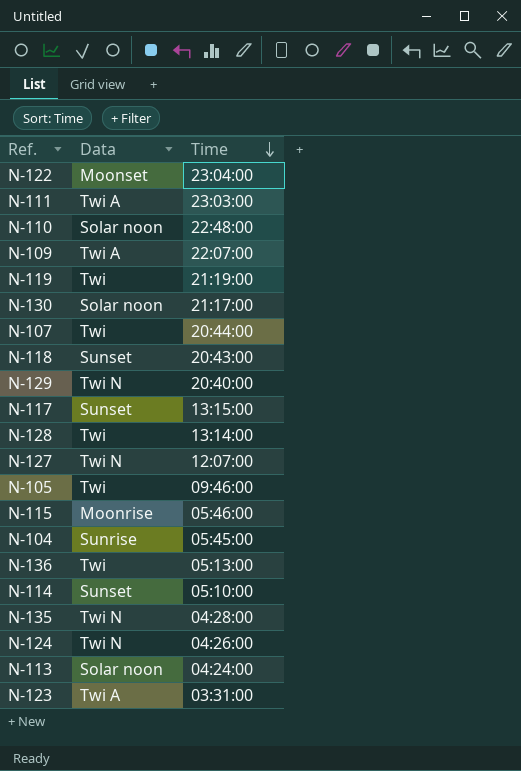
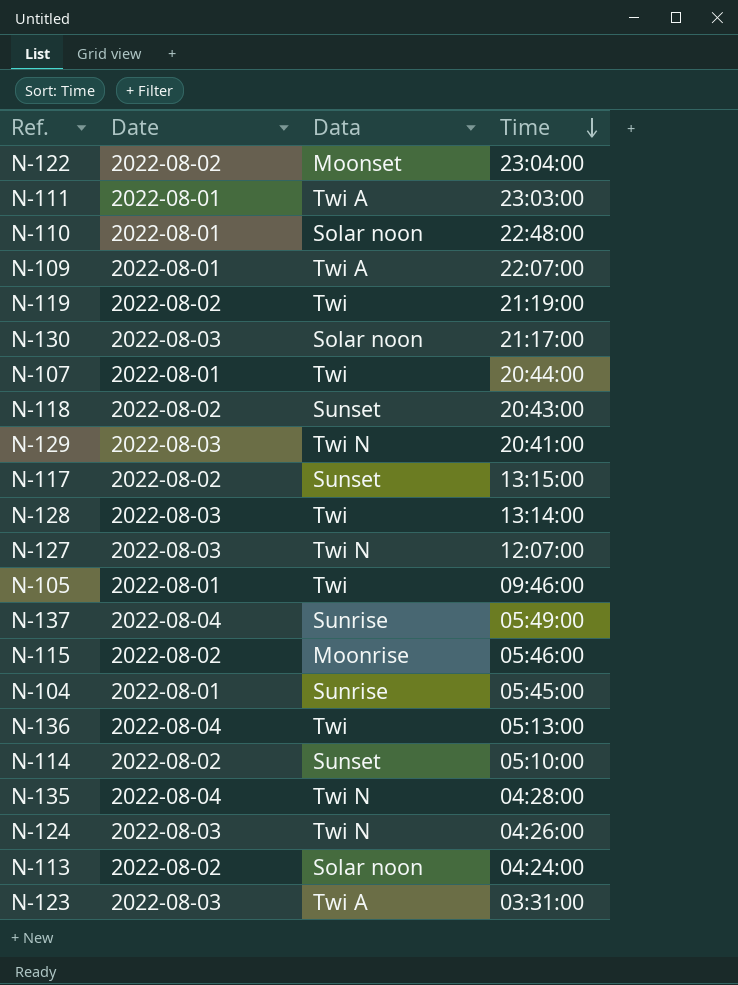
column Date | position: none -> 2
N-129 | Time: 20:40:00 -> 20:41:00
row N-137: none -> 2022-08-04 | Sunrise | 05:49:00

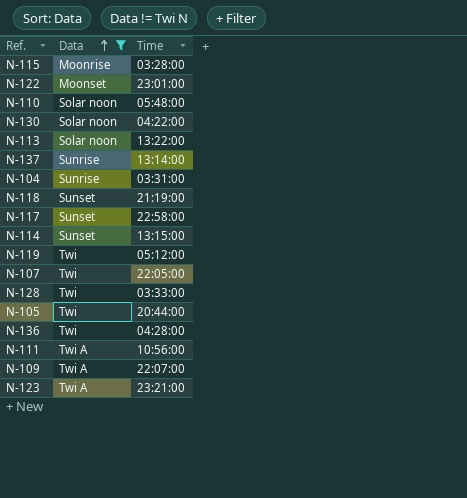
filter: none -> Data != Twi N
row order: Time descending -> Data ascending
column Date | position: 2 -> none
N-115 | Time: 05:46:00 -> 03:28:00
N-122 | Time: 23:04:00 -> 23:01:00
N-110 | Time: 22:48:00 -> 05:48:00
N-130 | Time: 21:17:00 -> 04:22:00
N-113 | Time: 04:24:00 -> 13:22:00
N-137 | Time: 05:49:00 -> 13:14:00
N-104 | Time: 05:45:00 -> 03:31:00
N-118 | Time: 20:43:00 -> 21:19:00
N-117 | Time: 13:15:00 -> 22:58:00
N-114 | Time: 05:10:00 -> 13:15:00
N-119 | Time: 21:19:00 -> 05:12:00
N-107 | Time: 20:44:00 -> 22:05:00
N-128 | Time: 13:14:00 -> 03:33:00
N-105 | Time: 09:46:00 -> 20:44:00
N-136 | Time: 05:13:00 -> 04:28:00
N-111 | Time: 23:03:00 -> 10:56:00
N-123 | Time: 03:31:00 -> 23:21:00

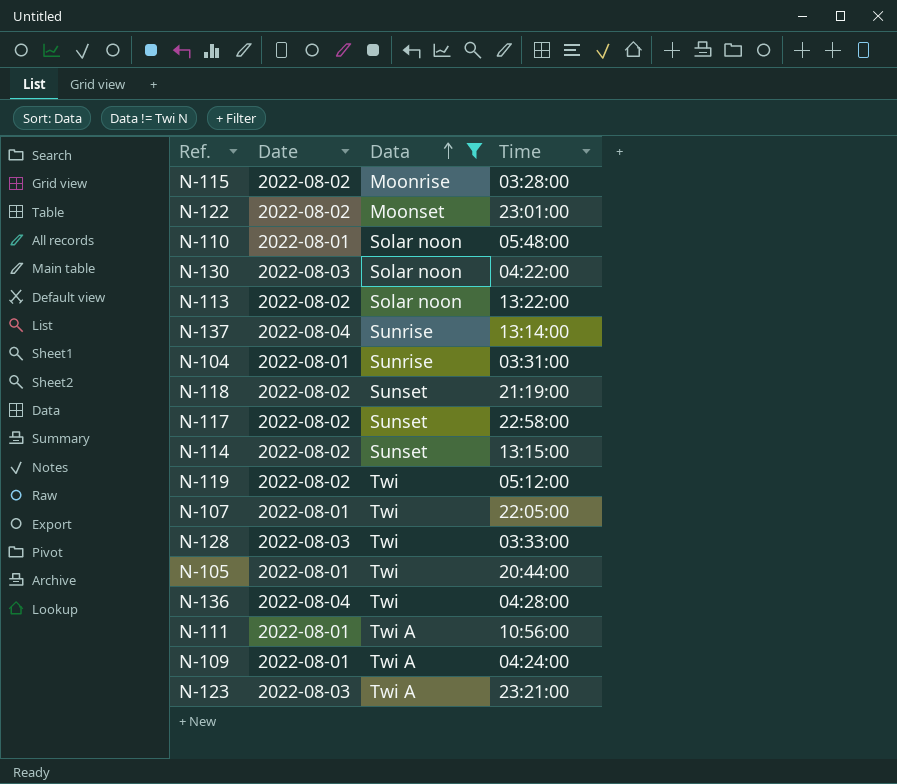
column Date | position: none -> 2
N-109 | Time: 22:07:00 -> 04:24:00

